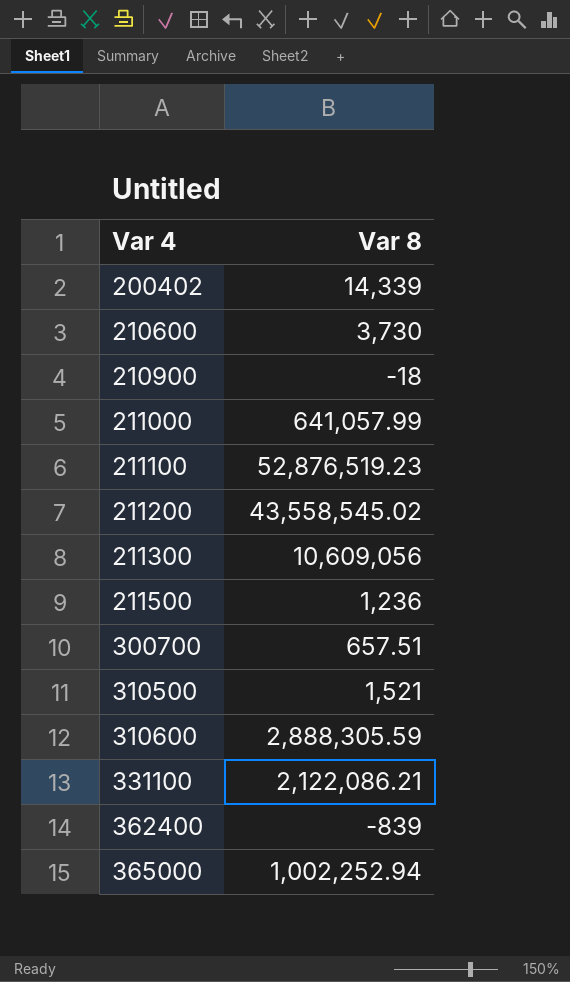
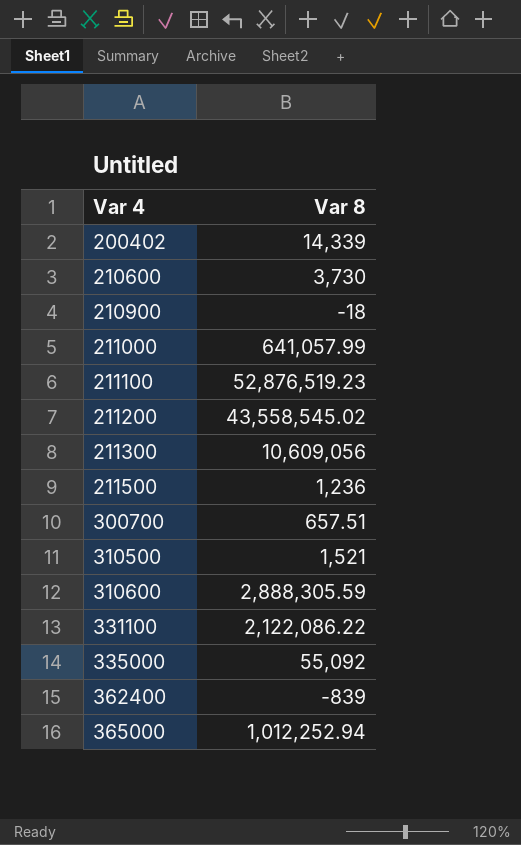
331100 | Var 8: 2,122,086.21 -> 2,122,086.22
row 335000: none -> 55,092
365000 | Var 8: 1,002,252.94 -> 1,012,252.94

